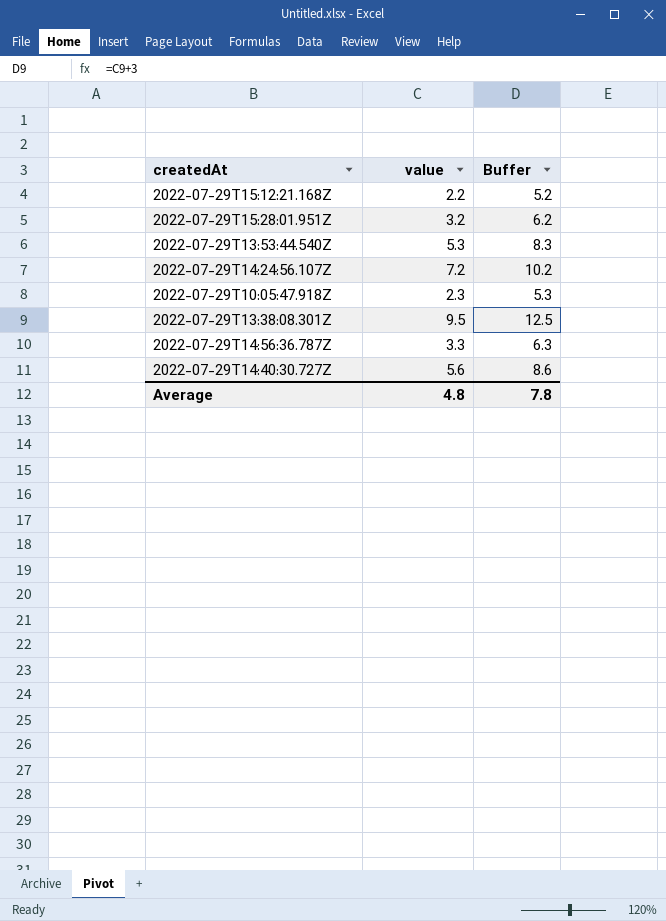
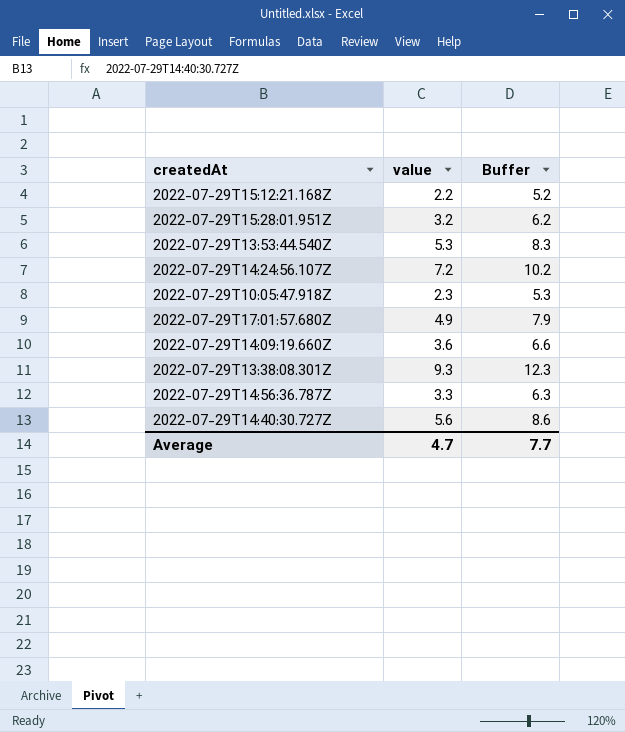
row 2022-07-29T17:01:57.680Z: none -> 4.9 | 7.9
row 2022-07-29T14:09:19.660Z: none -> 3.6 | 6.6
2022-07-29T13:38:08.301Z | value: 9.5 -> 9.3
2022-07-29T13:38:08.301Z | Buffer: 12.5 -> 12.3
Average | value: 4.8 -> 4.7
Average | Buffer: 7.8 -> 7.7

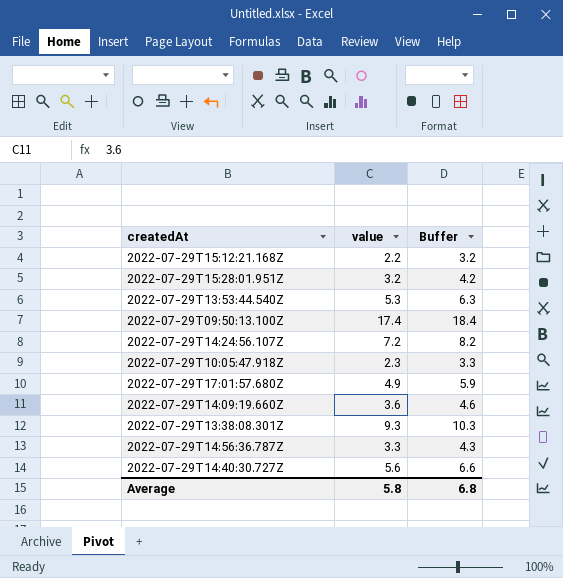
column Buffer | formula: [value] + 3 -> [value] + 1
row 2022-07-29T09:50:13.100Z: none -> 17.4 | 18.4
Average | value: 4.7 -> 5.8
Average | Buffer: 7.7 -> 6.8

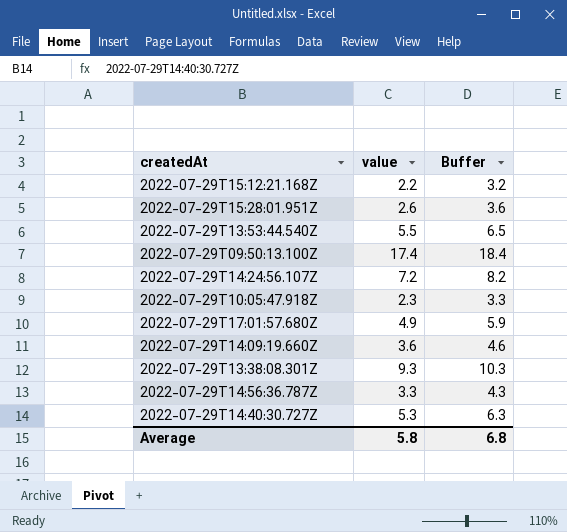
2022-07-29T15:28:01.951Z | value: 3.2 -> 2.6
2022-07-29T15:28:01.951Z | Buffer: 4.2 -> 3.6
2022-07-29T13:53:44.540Z | value: 5.3 -> 5.5
2022-07-29T13:53:44.540Z | Buffer: 6.3 -> 6.5
2022-07-29T14:40:30.727Z | value: 5.6 -> 5.3
2022-07-29T14:40:30.727Z | Buffer: 6.6 -> 6.3

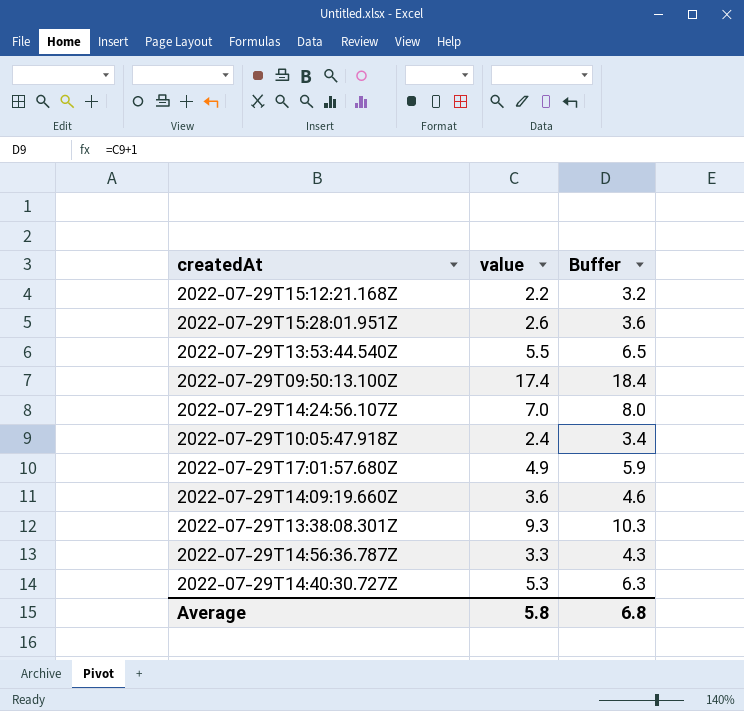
2022-07-29T14:24:56.107Z | value: 7.2 -> 7.0
2022-07-29T14:24:56.107Z | Buffer: 8.2 -> 8.0
2022-07-29T10:05:47.918Z | value: 2.3 -> 2.4
2022-07-29T10:05:47.918Z | Buffer: 3.3 -> 3.4

